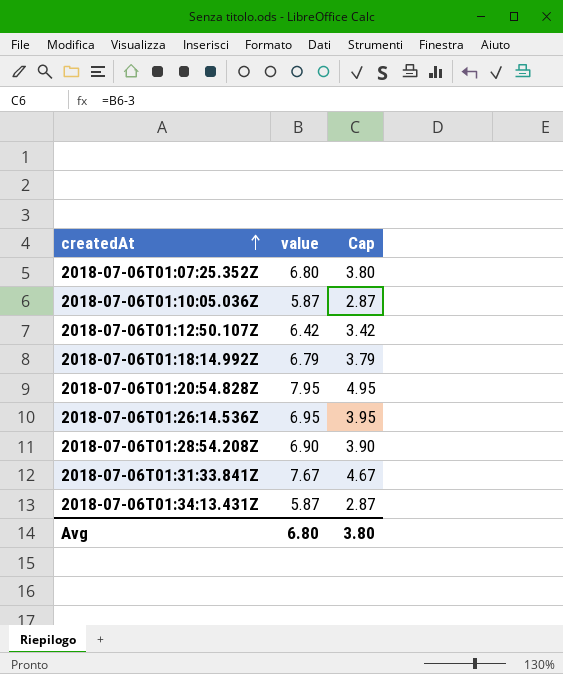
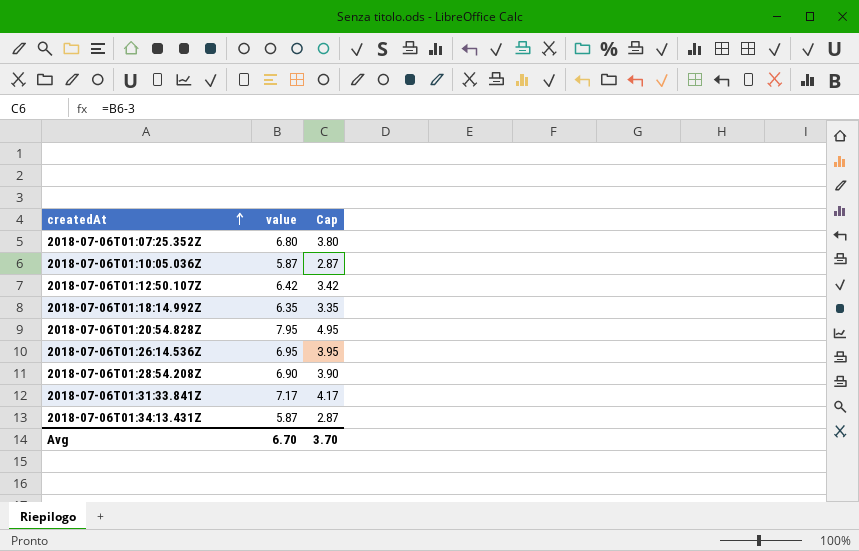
2018-07-06T01:18:14.992Z | value: 6.79 -> 6.35
2018-07-06T01:18:14.992Z | Cap: 3.79 -> 3.35
2018-07-06T01:31:33.841Z | value: 7.67 -> 7.17
2018-07-06T01:31:33.841Z | Cap: 4.67 -> 4.17
Avg | value: 6.80 -> 6.70
Avg | Cap: 3.80 -> 3.70

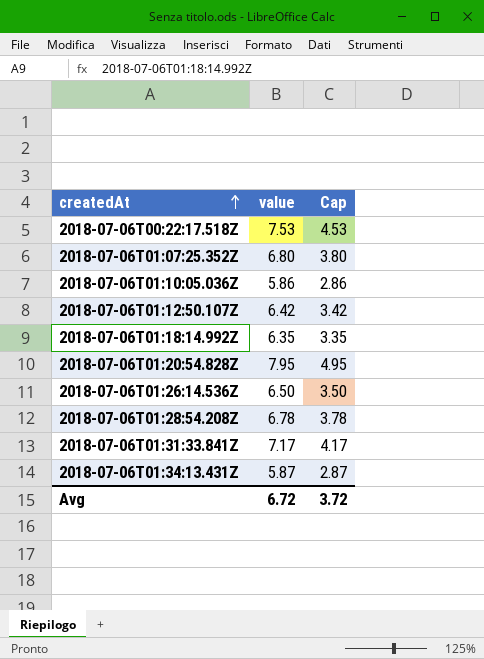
row 2018-07-06T00:22:17.518Z: none -> 7.53 | 4.53
2018-07-06T01:10:05.036Z | value: 5.87 -> 5.86
2018-07-06T01:10:05.036Z | Cap: 2.87 -> 2.86
2018-07-06T01:26:14.536Z | value: 6.95 -> 6.50
2018-07-06T01:26:14.536Z | Cap: 3.95 -> 3.50
2018-07-06T01:28:54.208Z | value: 6.90 -> 6.78
2018-07-06T01:28:54.208Z | Cap: 3.90 -> 3.78
Avg | value: 6.70 -> 6.72
Avg | Cap: 3.70 -> 3.72

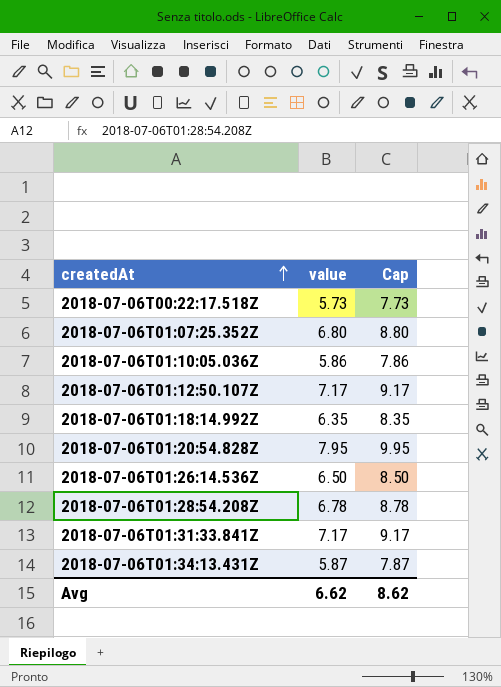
column Cap | formula: [value] - 3 -> [value] + 2
2018-07-06T00:22:17.518Z | value: 7.53 -> 5.73
2018-07-06T01:12:50.107Z | value: 6.42 -> 7.17
Avg | value: 6.72 -> 6.62
Avg | Cap: 3.72 -> 8.62

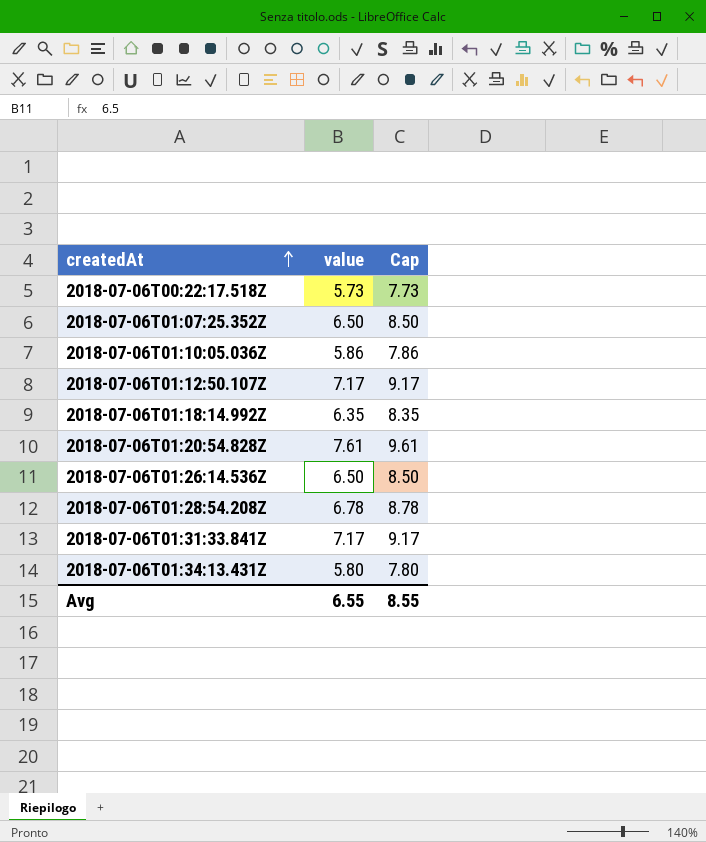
2018-07-06T01:07:25.352Z | value: 6.80 -> 6.50
2018-07-06T01:07:25.352Z | Cap: 8.80 -> 8.50
2018-07-06T01:20:54.828Z | value: 7.95 -> 7.61
2018-07-06T01:20:54.828Z | Cap: 9.95 -> 9.61
2018-07-06T01:34:13.431Z | value: 5.87 -> 5.80
2018-07-06T01:34:13.431Z | Cap: 7.87 -> 7.80
Avg | value: 6.62 -> 6.55
Avg | Cap: 8.62 -> 8.55

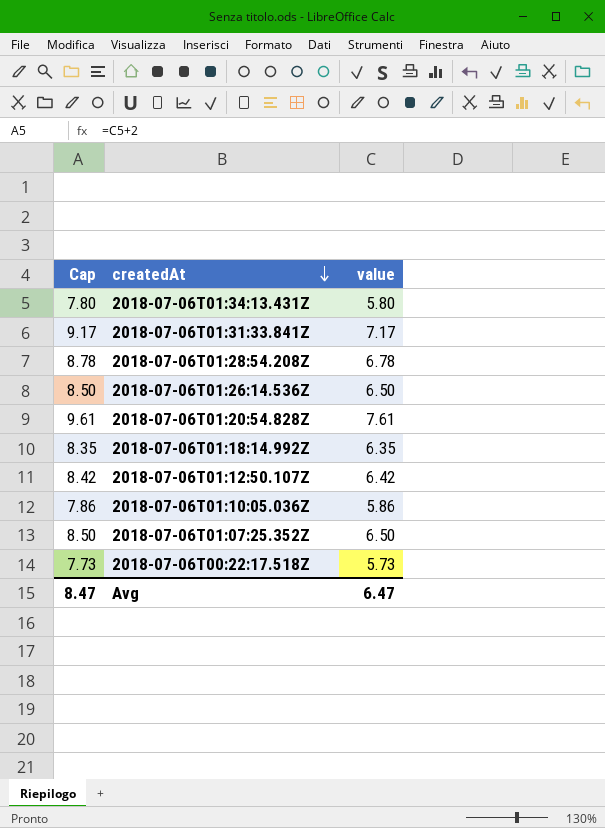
row order: createdAt ascending -> createdAt descending
column Cap | position: 3 -> 1
2018-07-06T01:12:50.107Z | Cap: 9.17 -> 8.42
2018-07-06T01:12:50.107Z | value: 7.17 -> 6.42
Avg | Cap: 8.55 -> 8.47
Avg | value: 6.55 -> 6.47

